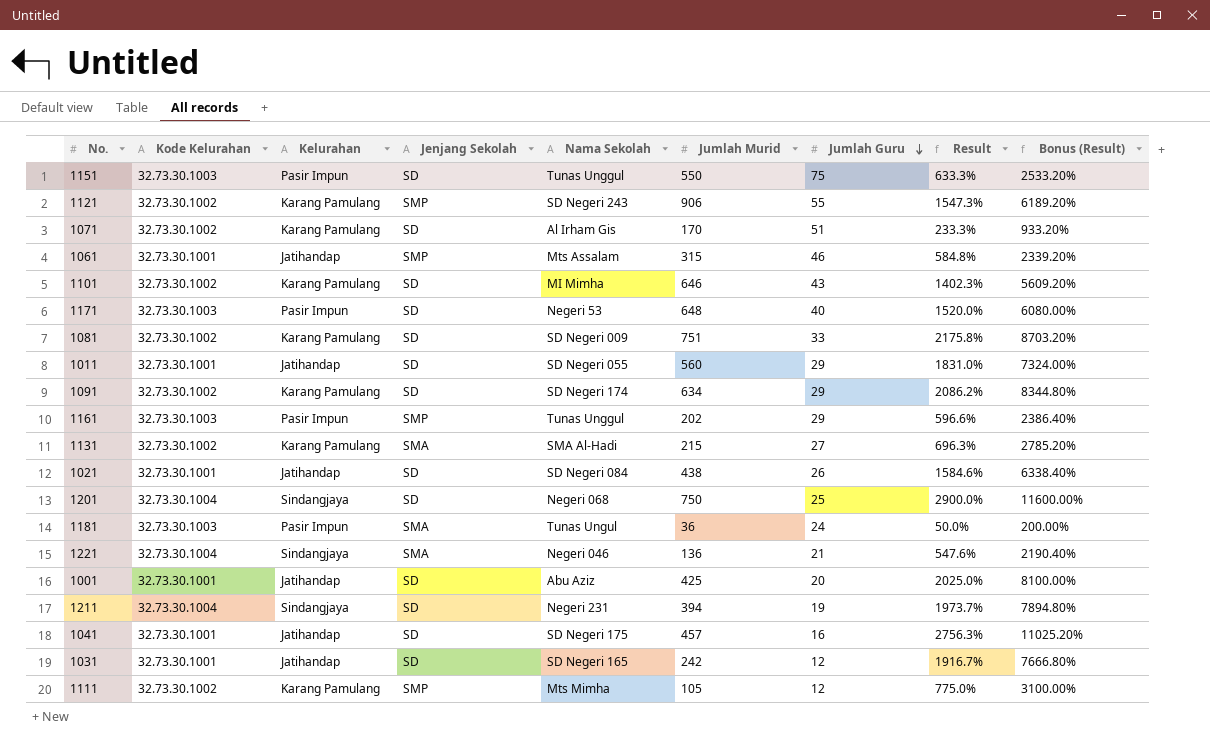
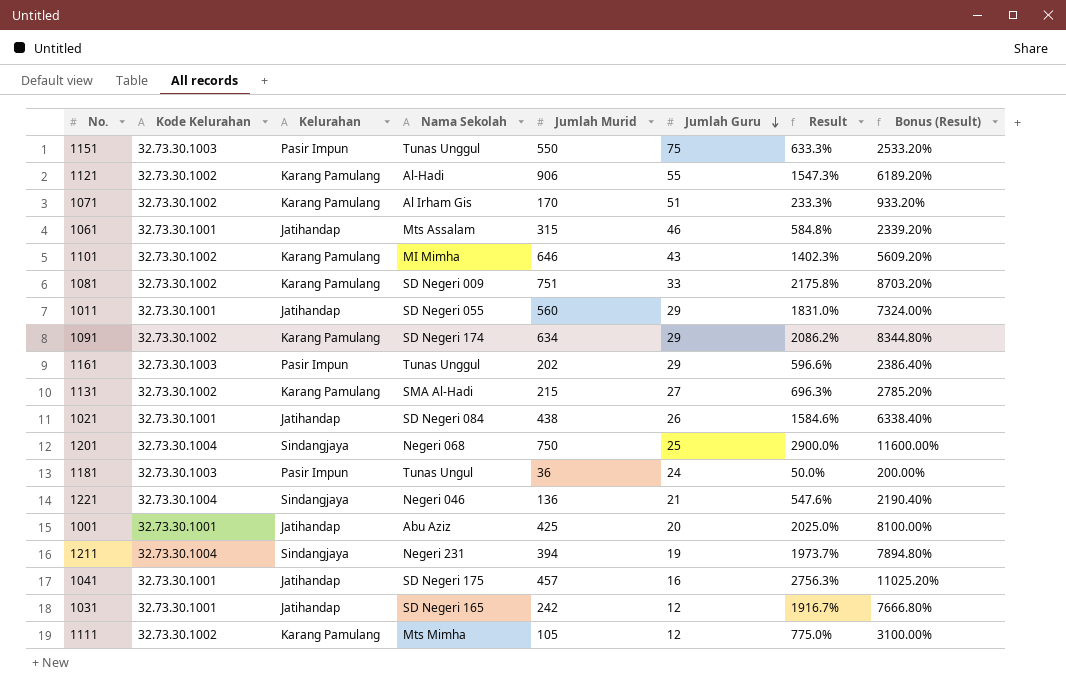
column Jenjang Sekolah | position: 4 -> none
row 1171: 32.73.30.1003 | Pasir Impun | SD | Negeri 53 | 648 | 40 | 1520.0% | 6080.00% -> none
1121 | Nama Sekolah: SD Negeri 243 -> Al-Hadi

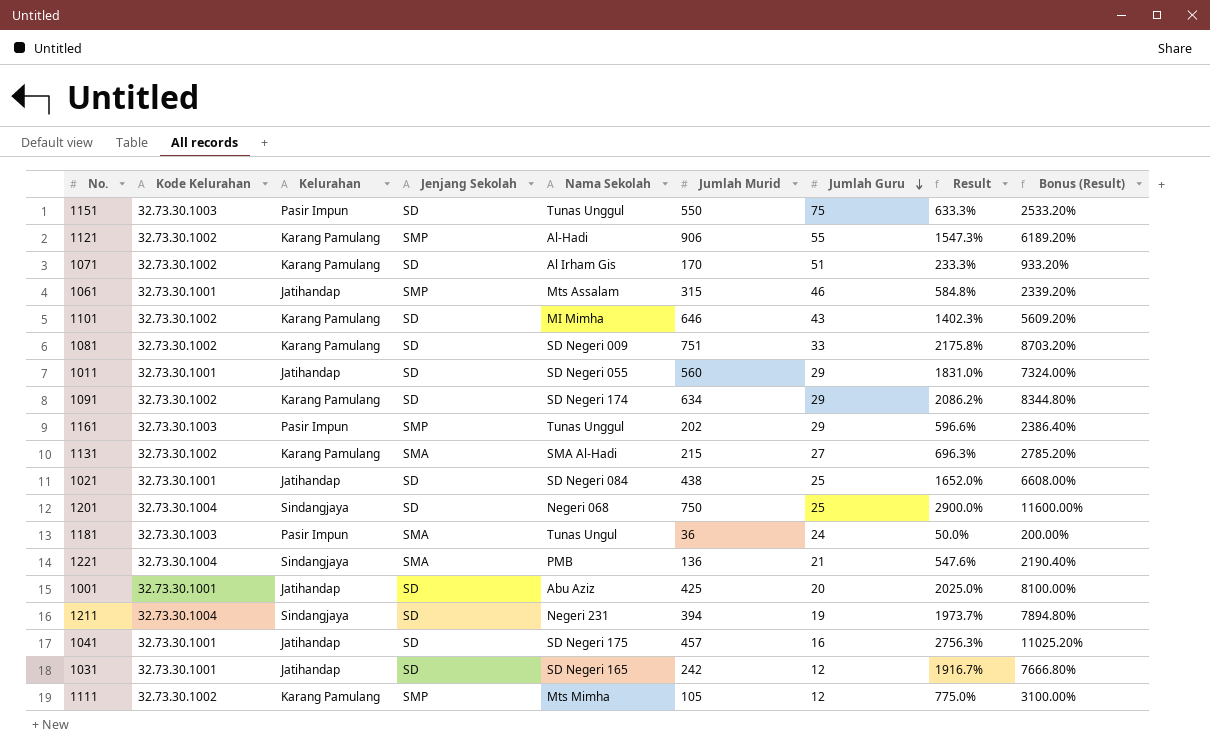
column Jenjang Sekolah | position: none -> 4
1021 | Jumlah Guru: 26 -> 25
1021 | Result: 1584.6% -> 1652.0%
1021 | Bonus (Result): 6338.40% -> 6608.00%
1221 | Nama Sekolah: Negeri 046 -> PMB

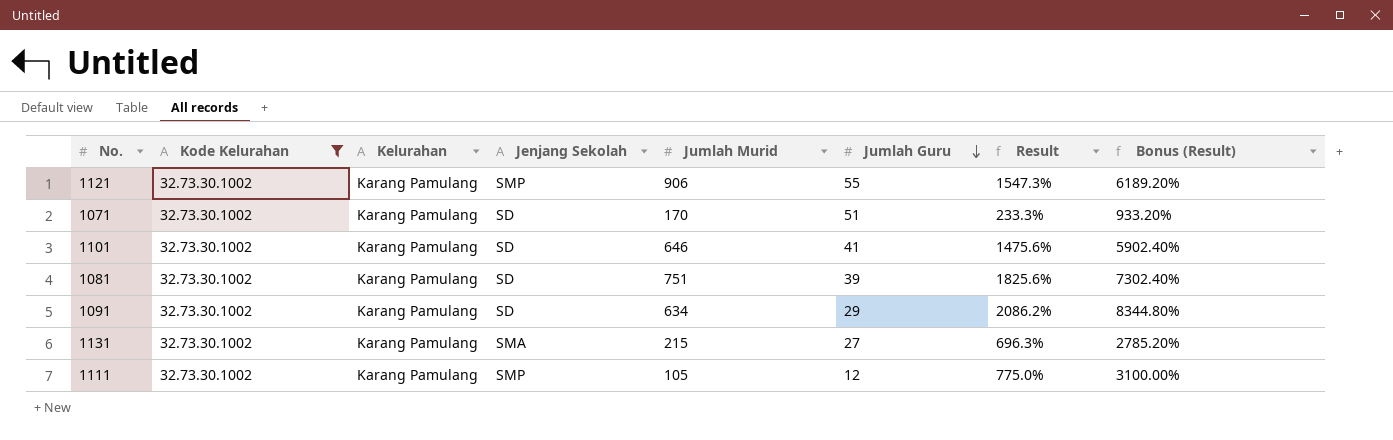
filter: none -> Kode Kelurahan = 32.73.30.1002
column Nama Sekolah | position: 5 -> none
1101 | Jumlah Guru: 43 -> 41
1101 | Result: 1402.3% -> 1475.6%
1101 | Bonus (Result): 5609.20% -> 5902.40%
1081 | Jumlah Guru: 33 -> 39
1081 | Result: 2175.8% -> 1825.6%
1081 | Bonus (Result): 8703.20% -> 7302.40%

